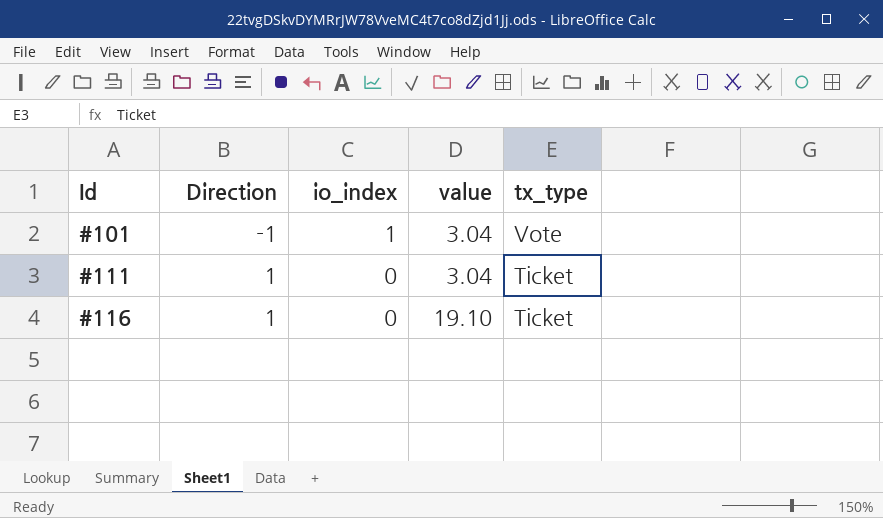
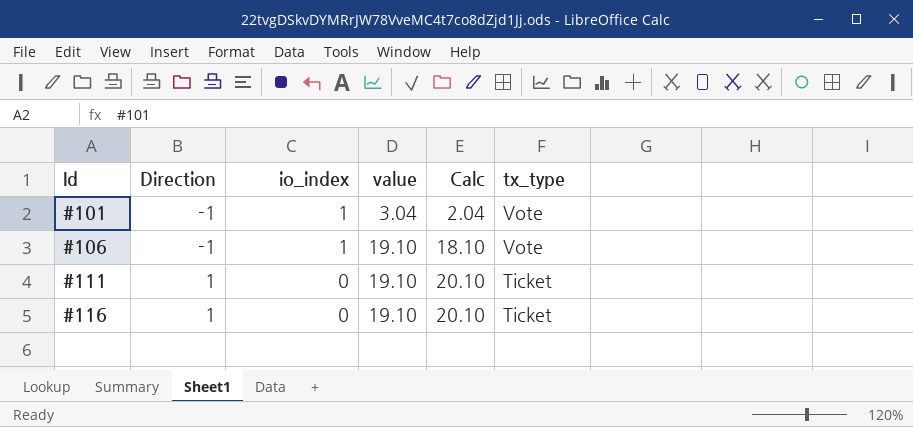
column Calc | formula: none -> [Direction] + [value]
row #106: none -> -1 | 1 | 19.10 | 18.10 | Vote
#111 | value: 3.04 -> 19.10

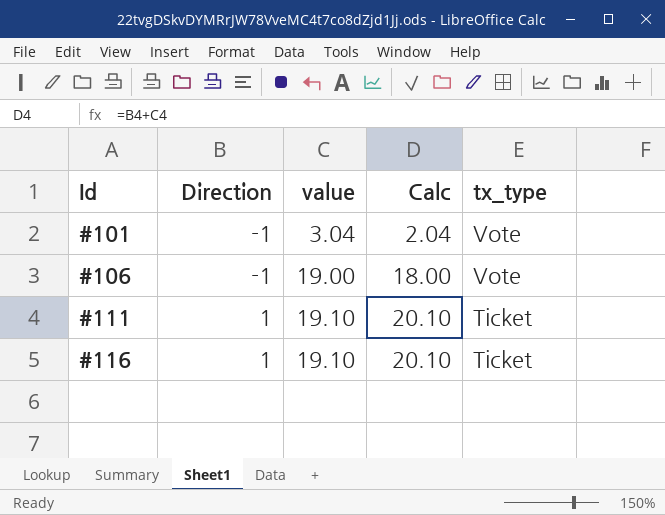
column io_index | position: 3 -> none
#106 | value: 19.10 -> 19.00
#106 | Calc: 18.10 -> 18.00

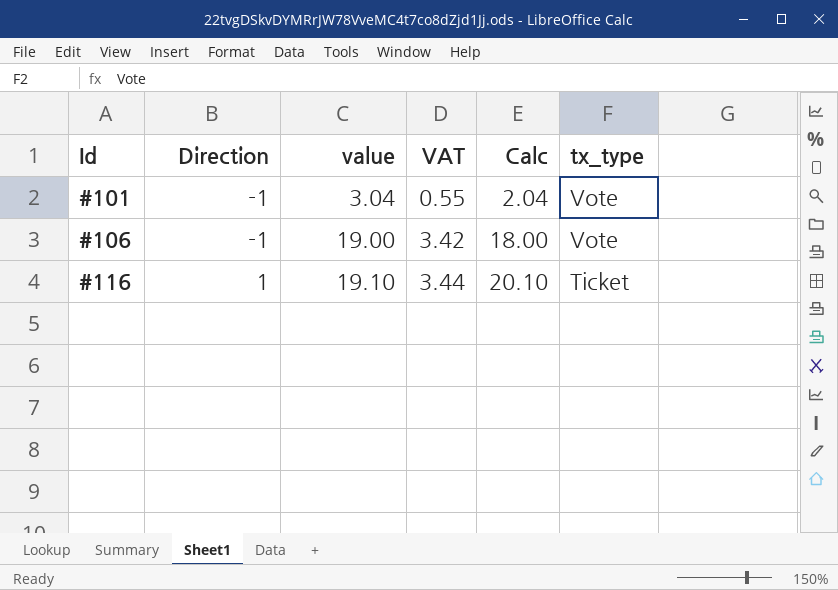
column VAT | formula: none -> [value] * 0.18
row #111: 1 | 19.10 | 20.10 | Ticket -> none

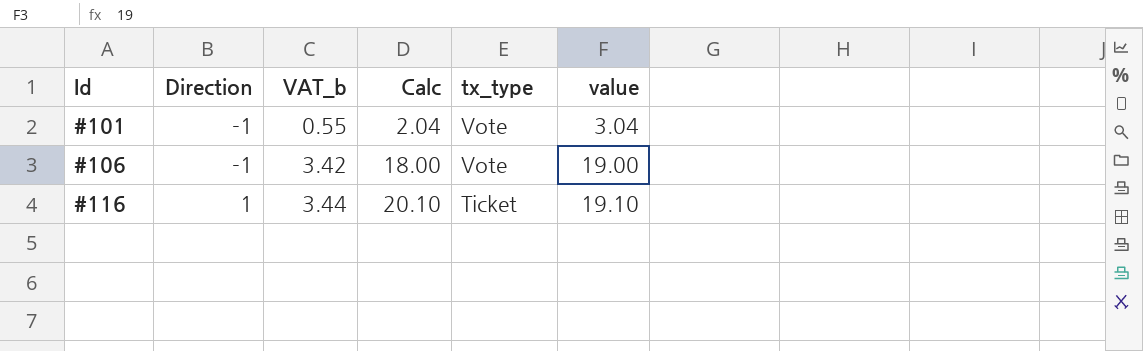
column name: VAT -> VAT_b
column value | position: 3 -> 6

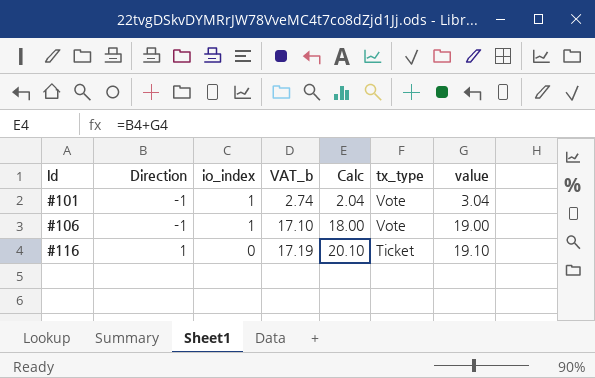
column io_index | position: none -> 3
column VAT_b | formula: [value] * 0.18 -> [value] * 0.9

